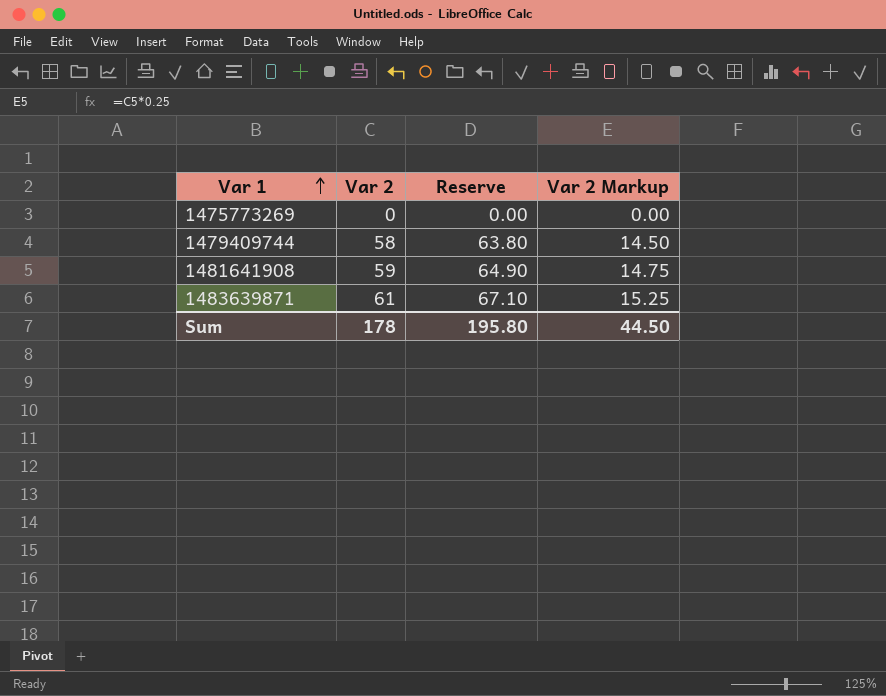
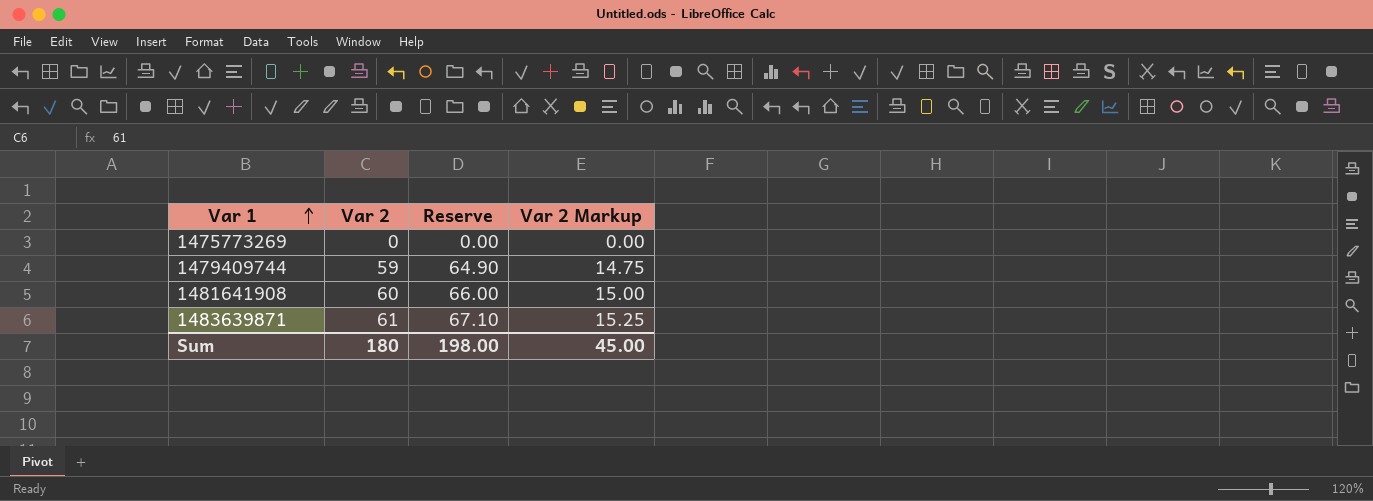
1479409744 | Var 2: 58 -> 59
1479409744 | Reserve: 63.80 -> 64.90
1479409744 | Var 2 Markup: 14.50 -> 14.75
1481641908 | Var 2: 59 -> 60
1481641908 | Reserve: 64.90 -> 66.00
1481641908 | Var 2 Markup: 14.75 -> 15.00
Sum | Var 2: 178 -> 180
Sum | Reserve: 195.80 -> 198.00
Sum | Var 2 Markup: 44.50 -> 45.00

